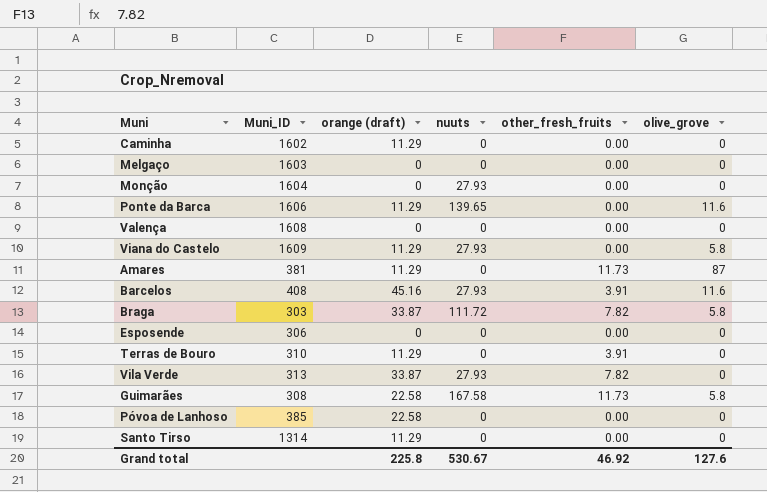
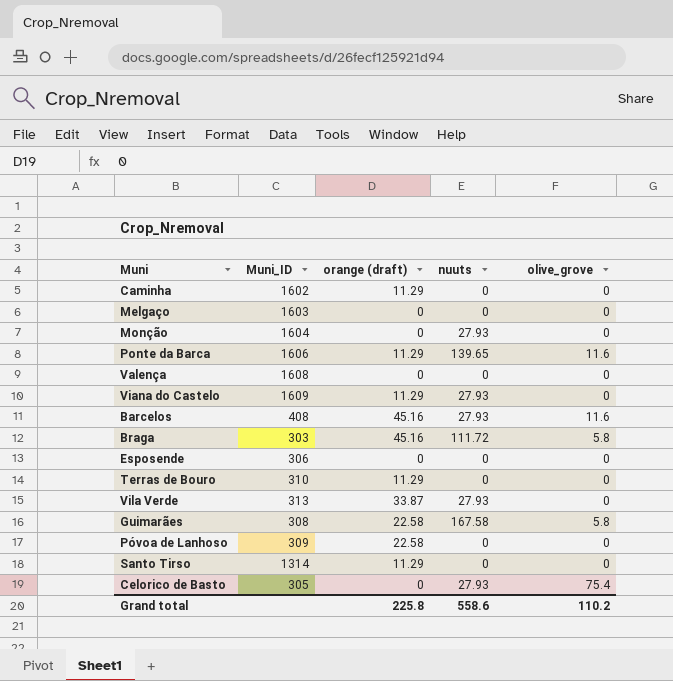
column other_fresh_fruits | position: 5 -> none
row Amares: 381 | 11.29 | 0 | 11.73 | 87 -> none
Viana do Castelo | olive_grove: 5.8 -> 0
Braga | orange (draft): 33.87 -> 45.16
Póvoa de Lanhoso | Muni_ID: 385 -> 309
row Celorico de Basto: none -> 305 | 0 | 27.93 | 75.4
Grand total | nuuts: 530.67 -> 558.6
Grand total | olive_grove: 127.6 -> 110.2

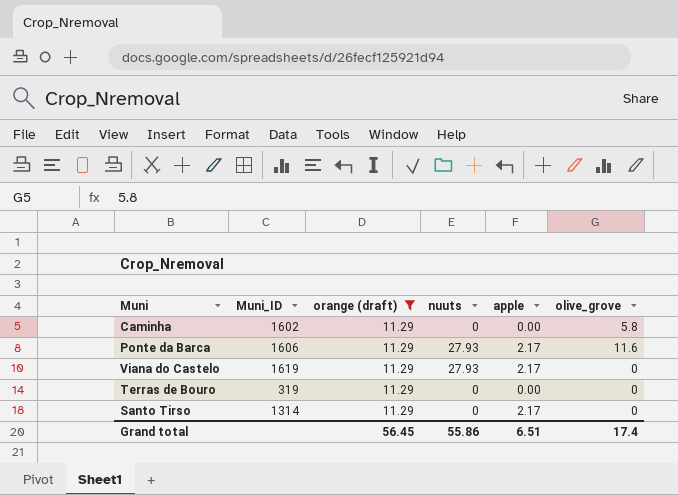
filter: none -> orange (draft) = 11.29
column apple | position: none -> 5
Caminha | olive_grove: 0 -> 5.8
Ponte da Barca | nuuts: 139.65 -> 27.93
Viana do Castelo | Muni_ID: 1609 -> 1619
Terras de Bouro | Muni_ID: 310 -> 319
Grand total | orange (draft): 225.8 -> 56.45
Grand total | nuuts: 558.6 -> 55.86
Grand total | olive_grove: 110.2 -> 17.4

